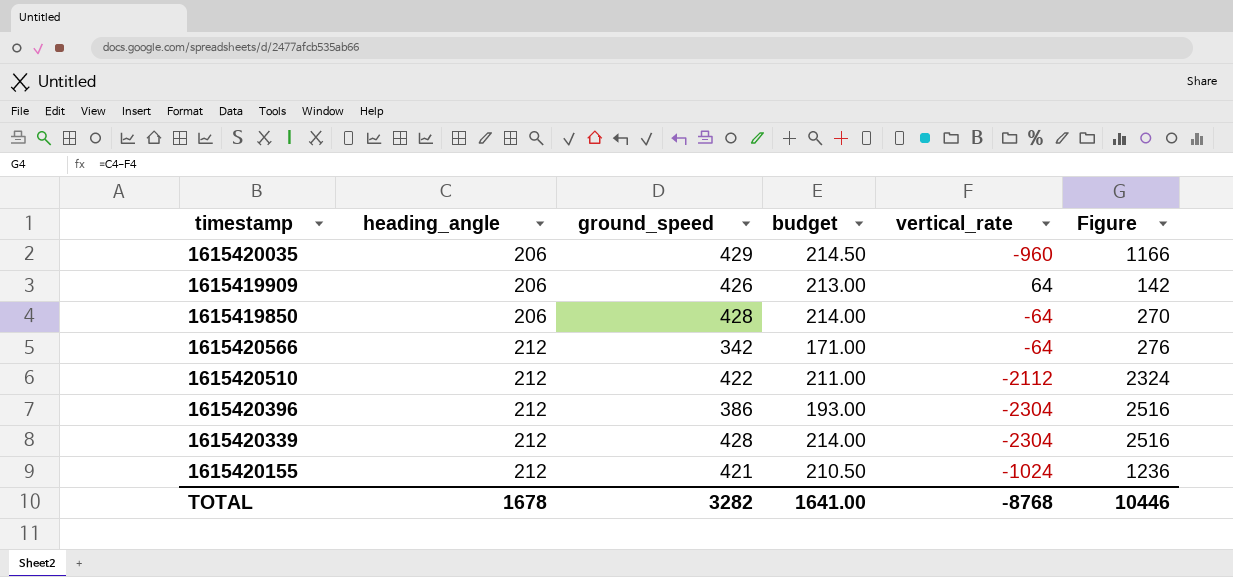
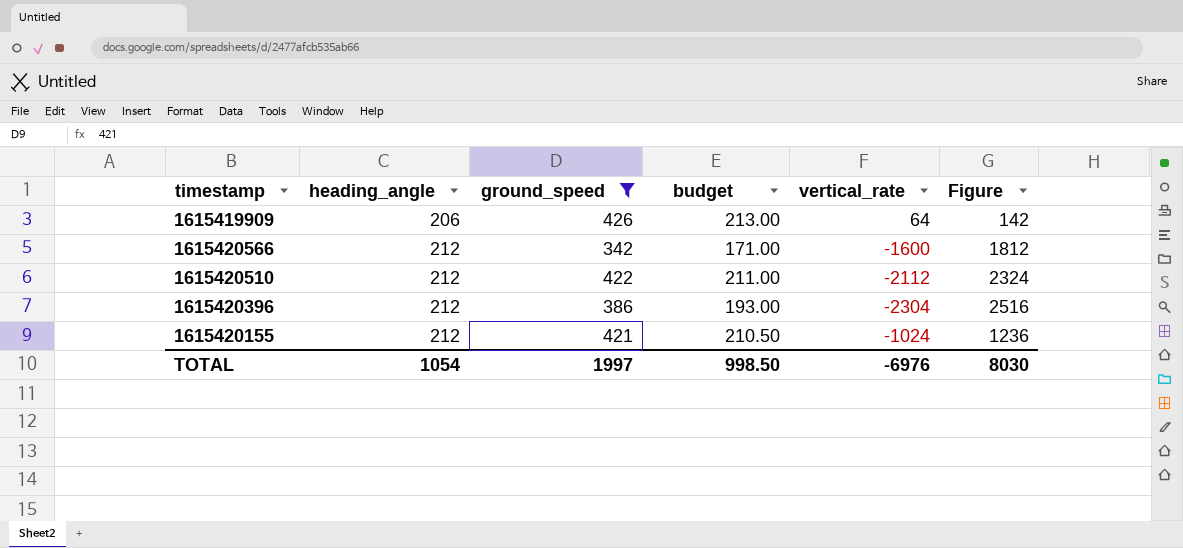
filter: none -> ground_speed <= 426
1615420566 | vertical_rate: -64 -> -1600
1615420566 | Figure: 276 -> 1812
TOTAL | heading_angle: 1678 -> 1054
TOTAL | ground_speed: 3282 -> 1997
TOTAL | budget: 1641.00 -> 998.50
TOTAL | vertical_rate: -8768 -> -6976
TOTAL | Figure: 10446 -> 8030

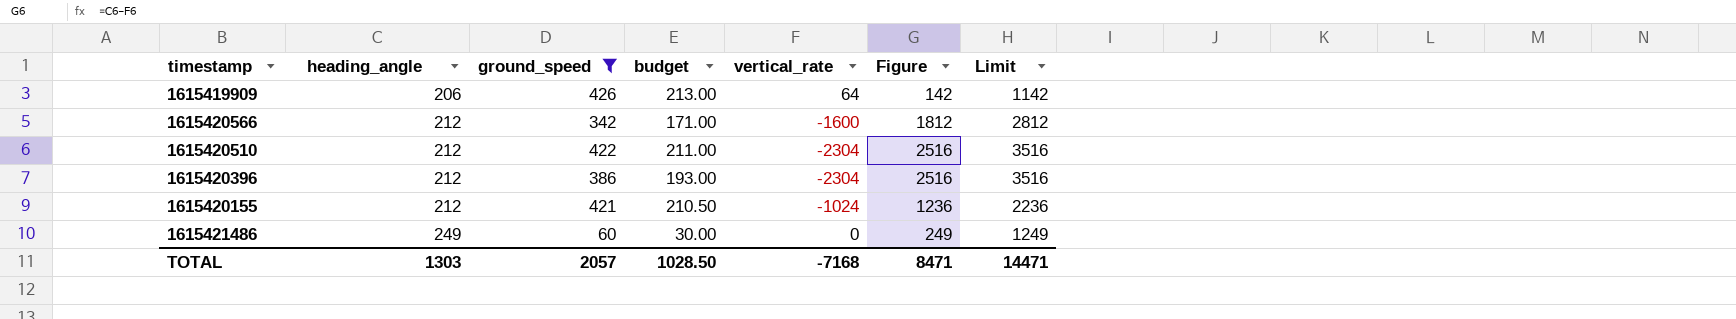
column Limit | formula: none -> [Figure] + 1000
1615420510 | vertical_rate: -2112 -> -2304
1615420510 | Figure: 2324 -> 2516
row 1615421486: none -> 249 | 60 | 30.00 | 0 | 249 | 1249
TOTAL | heading_angle: 1054 -> 1303
TOTAL | ground_speed: 1997 -> 2057
TOTAL | budget: 998.50 -> 1028.50
TOTAL | vertical_rate: -6976 -> -7168
TOTAL | Figure: 8030 -> 8471

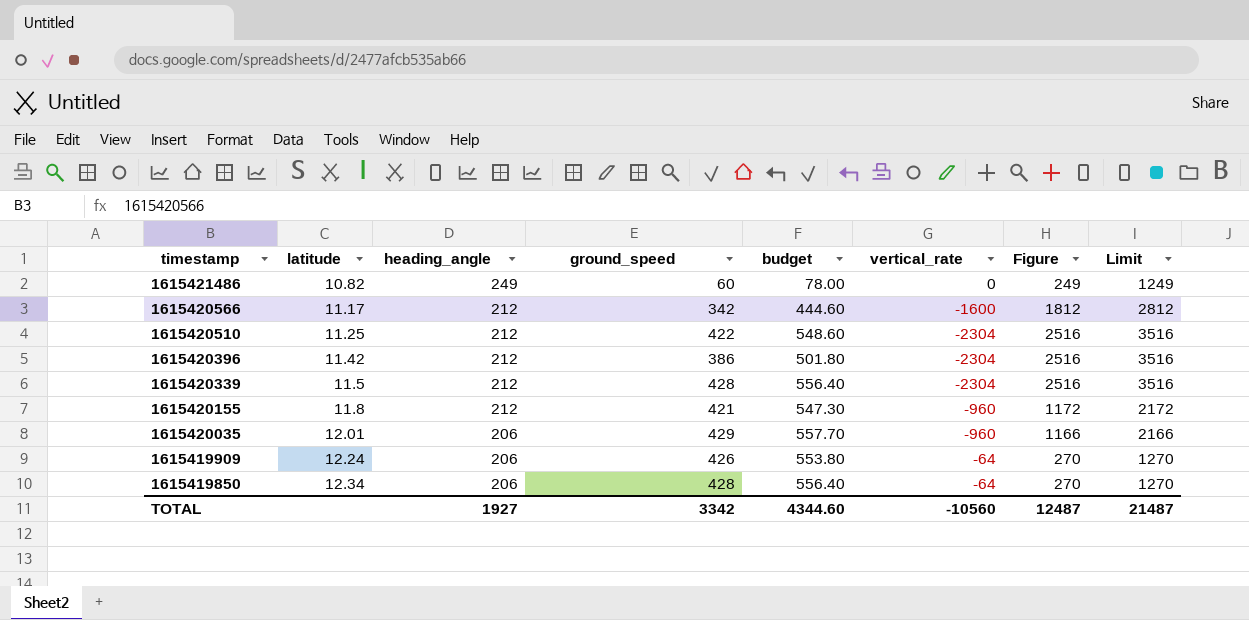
filter: ground_speed <= 426 -> none
row order: heading_angle ascending -> timestamp descending
column latitude | position: none -> 2
column budget | formula: [ground_speed] * 0.5 -> [ground_speed] * 1.3
1615420155 | vertical_rate: -1024 -> -960
1615420155 | Figure: 1236 -> 1172
1615420155 | Limit: 2236 -> 2172
1615419909 | vertical_rate: 64 -> -64
1615419909 | Figure: 142 -> 270
1615419909 | Limit: 1142 -> 1270
TOTAL | heading_angle: 1303 -> 1927
TOTAL | ground_speed: 2057 -> 3342
TOTAL | budget: 1028.50 -> 4344.60
TOTAL | vertical_rate: -7168 -> -10560
TOTAL | Figure: 8471 -> 12487
TOTAL | Limit: 14471 -> 21487

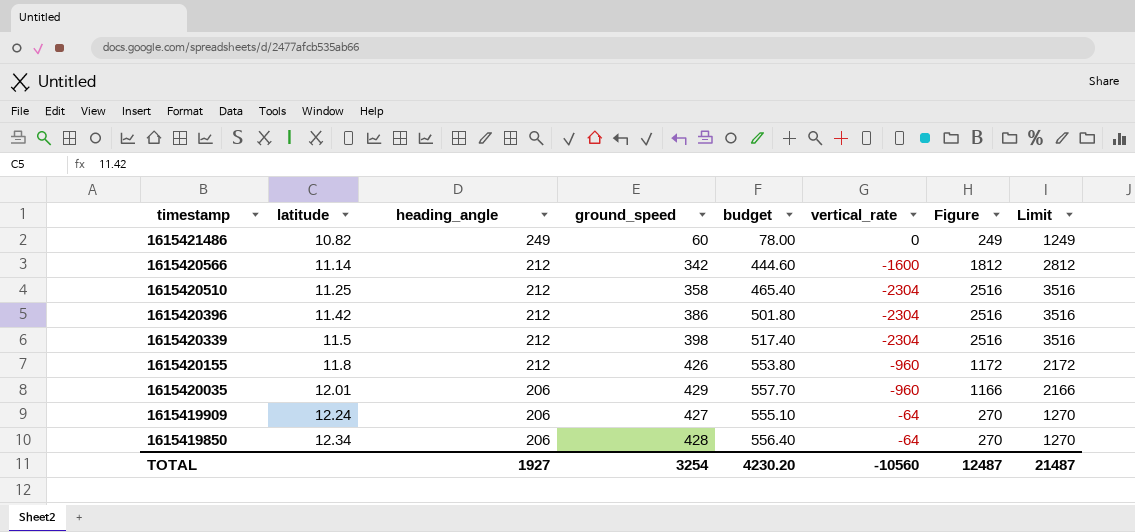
1615420566 | latitude: 11.17 -> 11.14
1615420510 | ground_speed: 422 -> 358
1615420510 | budget: 548.60 -> 465.40
1615420339 | ground_speed: 428 -> 398
1615420339 | budget: 556.40 -> 517.40
1615420155 | ground_speed: 421 -> 426
1615420155 | budget: 547.30 -> 553.80
1615419909 | ground_speed: 426 -> 427
1615419909 | budget: 553.80 -> 555.10
TOTAL | ground_speed: 3342 -> 3254
TOTAL | budget: 4344.60 -> 4230.20

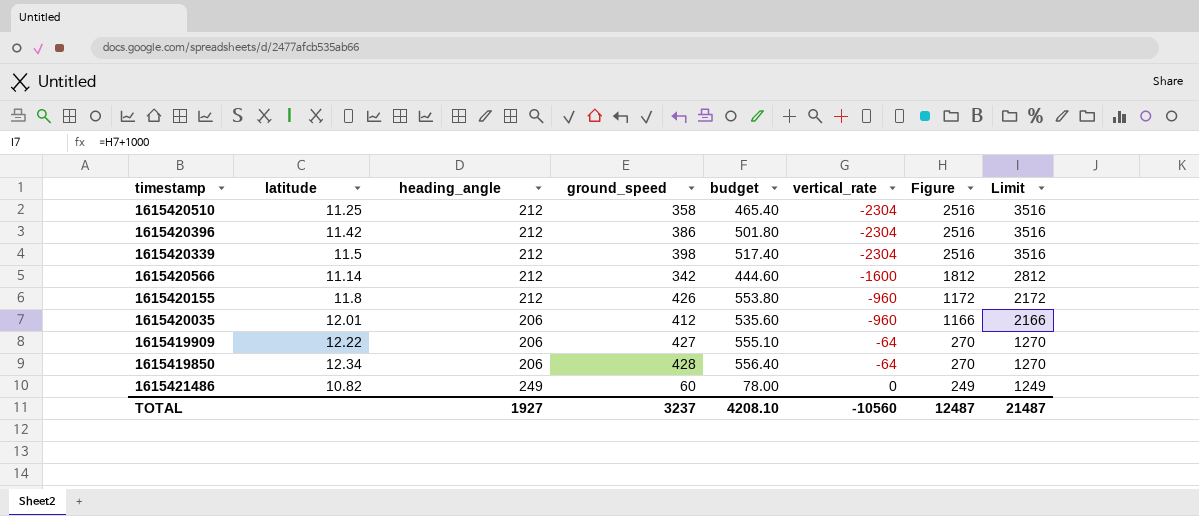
row order: timestamp descending -> vertical_rate ascending
1615420035 | ground_speed: 429 -> 412
1615420035 | budget: 557.70 -> 535.60
1615419909 | latitude: 12.24 -> 12.22
TOTAL | ground_speed: 3254 -> 3237
TOTAL | budget: 4230.20 -> 4208.10

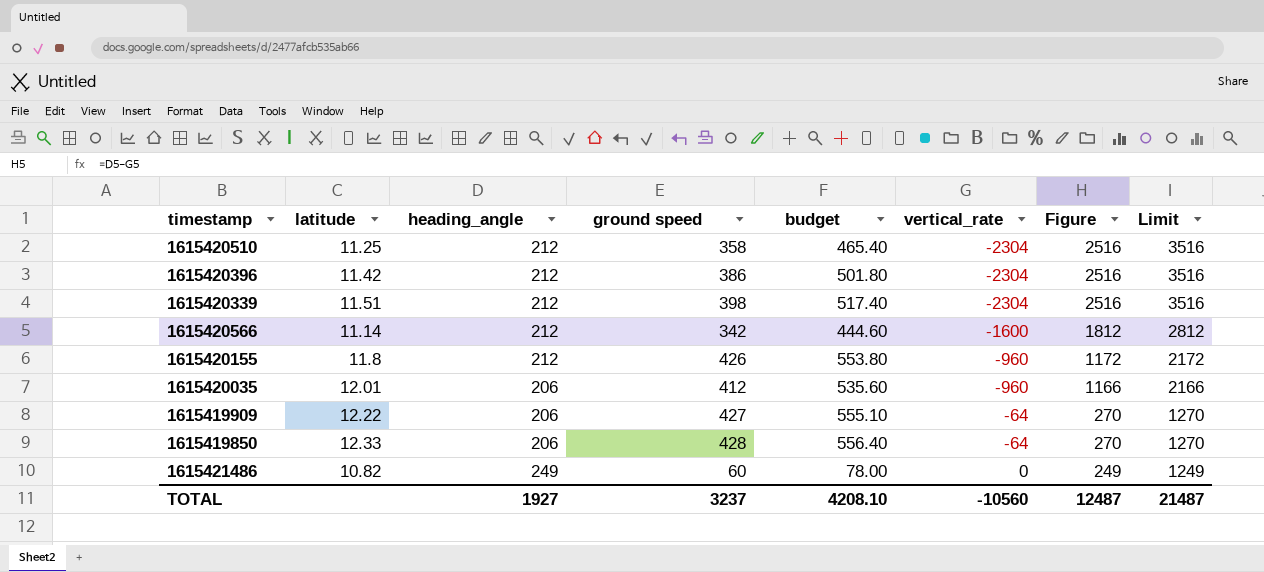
column name: ground_speed -> ground speed
1615420339 | latitude: 11.5 -> 11.51
1615419850 | latitude: 12.34 -> 12.33

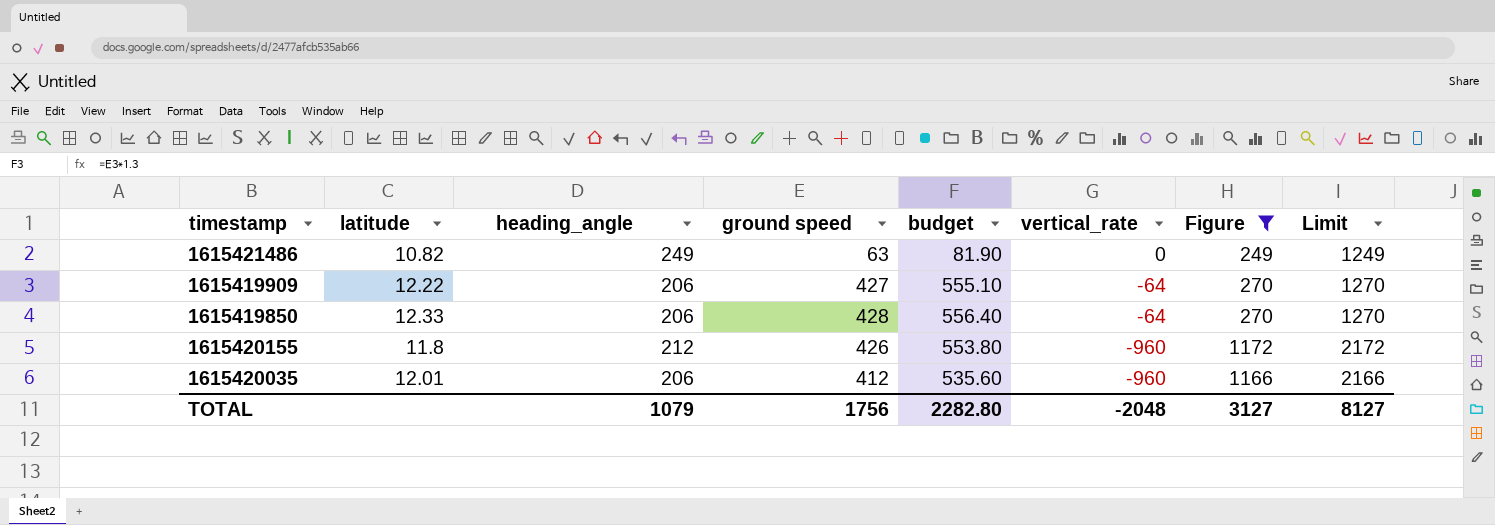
filter: none -> Figure <= 1172
row order: vertical_rate ascending -> vertical_rate descending
1615421486 | ground speed: 60 -> 63
1615421486 | budget: 78.00 -> 81.90
TOTAL | heading_angle: 1927 -> 1079
TOTAL | ground speed: 3237 -> 1756
TOTAL | budget: 4208.10 -> 2282.80
TOTAL | vertical_rate: -10560 -> -2048
TOTAL | Figure: 12487 -> 3127
TOTAL | Limit: 21487 -> 8127

